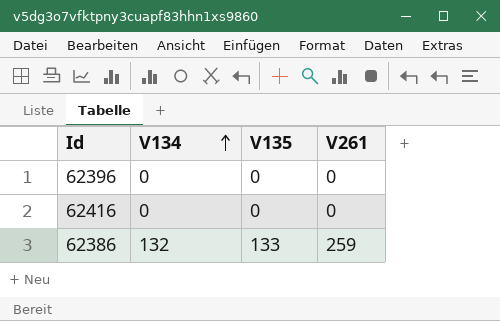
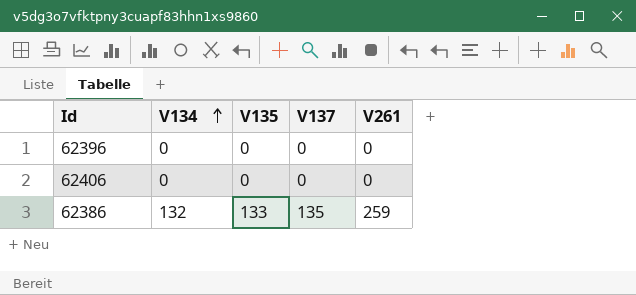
column V137 | position: none -> 4
row 62416: 0 | 0 | 0 -> none
row 62406: none -> 0 | 0 | 0 | 0

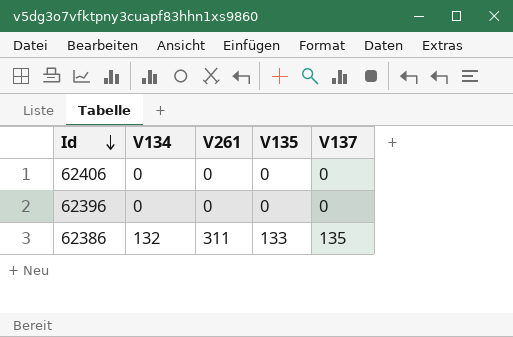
row order: V134 ascending -> Id descending
column V261 | position: 5 -> 3
62386 | V261: 259 -> 311

